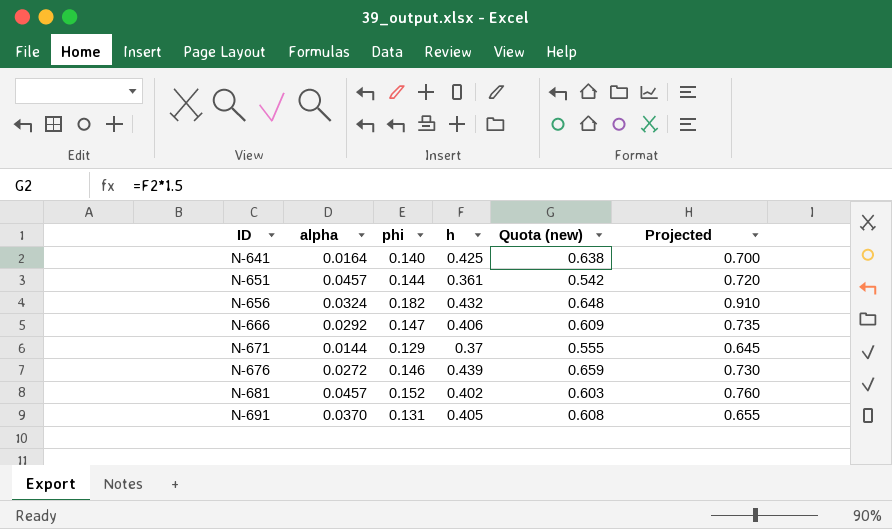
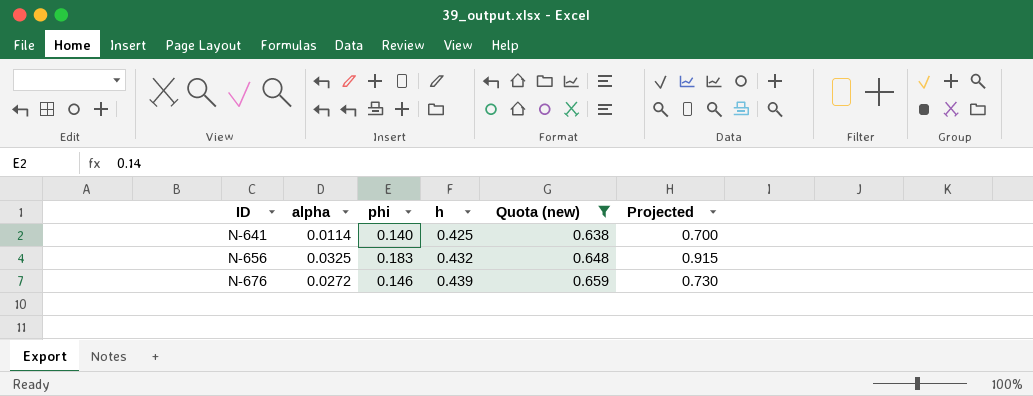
filter: none -> Quota (new) >= 0.638
N-641 | alpha: 0.0164 -> 0.0114
N-656 | alpha: 0.0324 -> 0.0325
N-656 | phi: 0.182 -> 0.183
N-656 | Projected: 0.910 -> 0.915

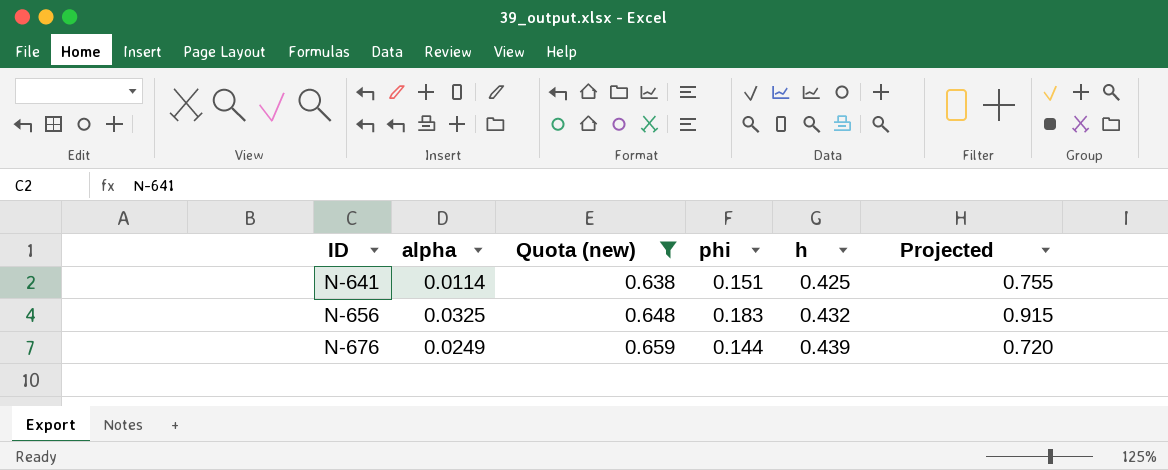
column Quota (new) | position: 5 -> 3
N-641 | phi: 0.140 -> 0.151
N-641 | Projected: 0.700 -> 0.755
N-676 | alpha: 0.0272 -> 0.0249
N-676 | phi: 0.146 -> 0.144
N-676 | Projected: 0.730 -> 0.720

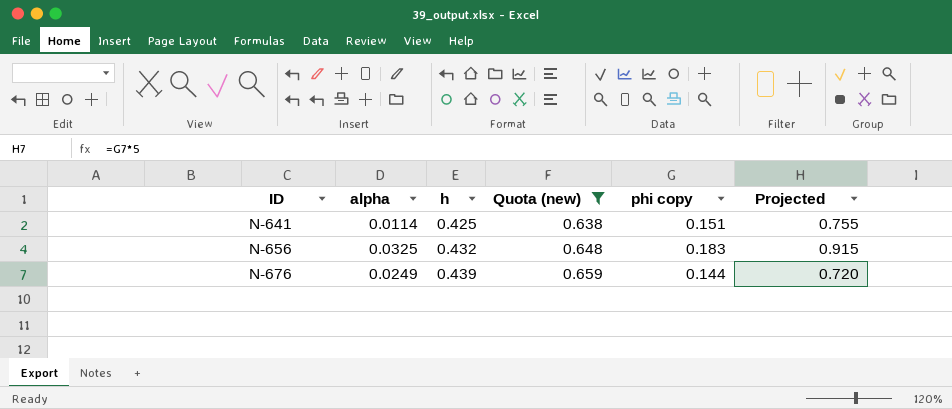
column h | position: 5 -> 3
column name: phi -> phi copy

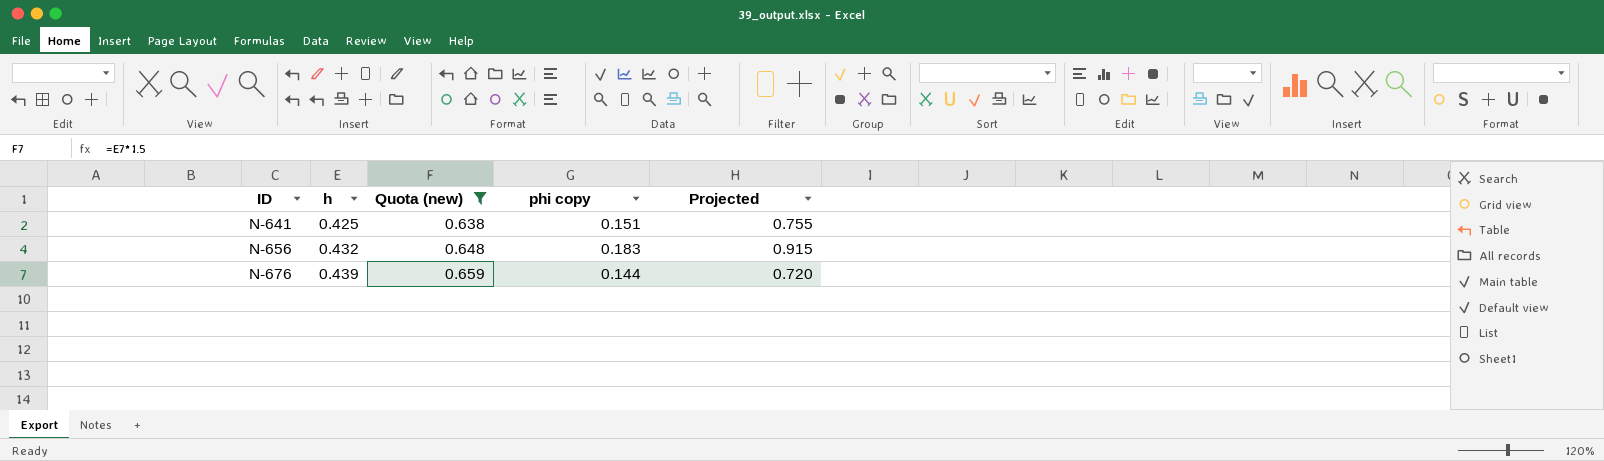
column alpha | position: 2 -> none

